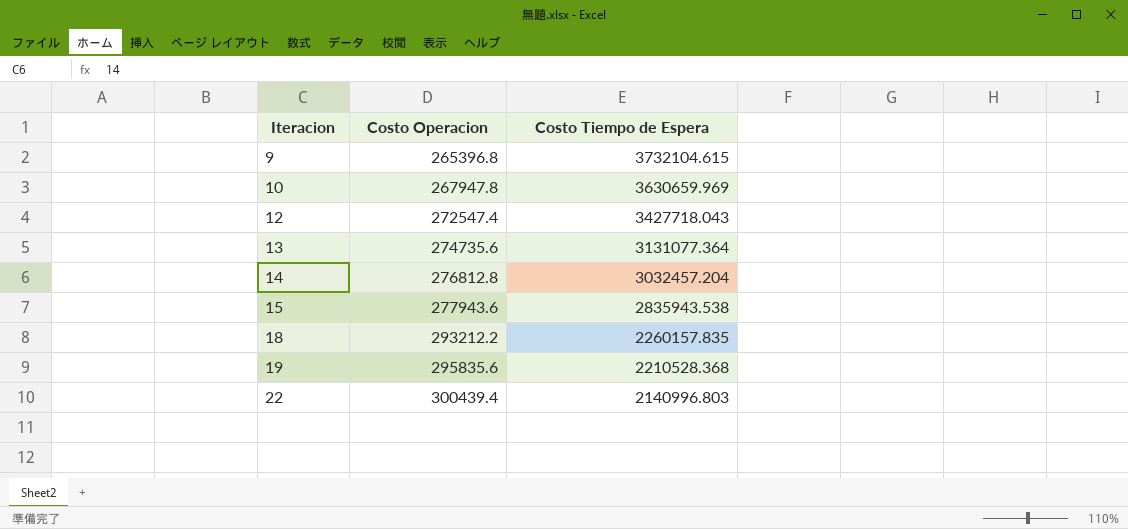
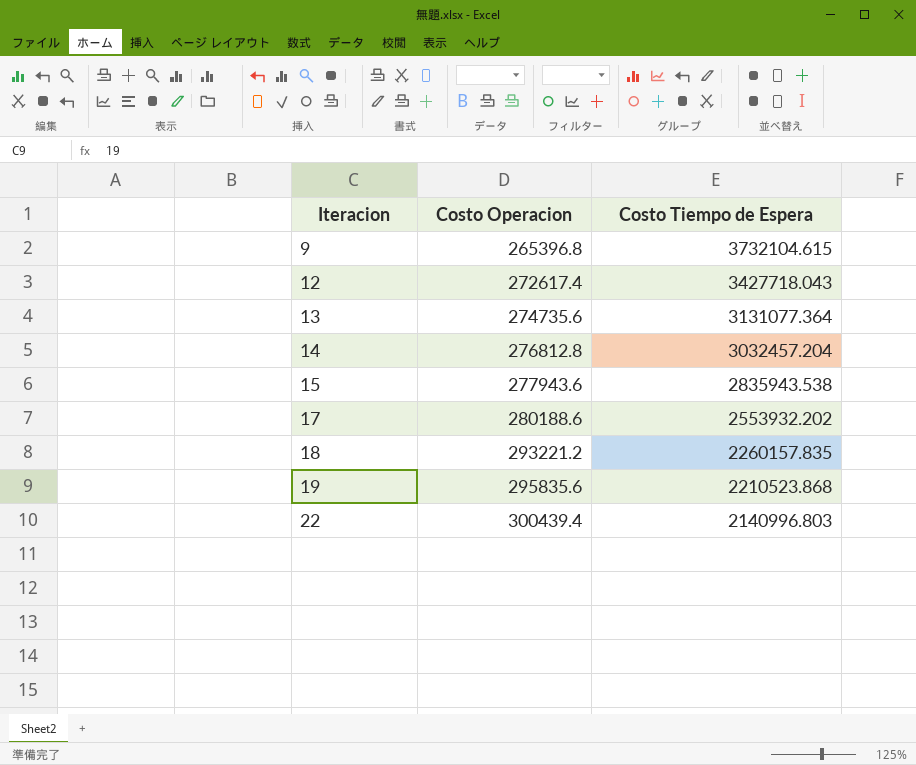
row 10: 267947.8 | 3630659.969 -> none
12 | Costo Operacion: 272547.4 -> 272617.4
row 17: none -> 280188.6 | 2553932.202
18 | Costo Operacion: 293212.2 -> 293221.2
19 | Costo Tiempo de Espera: 2210528.368 -> 2210523.868

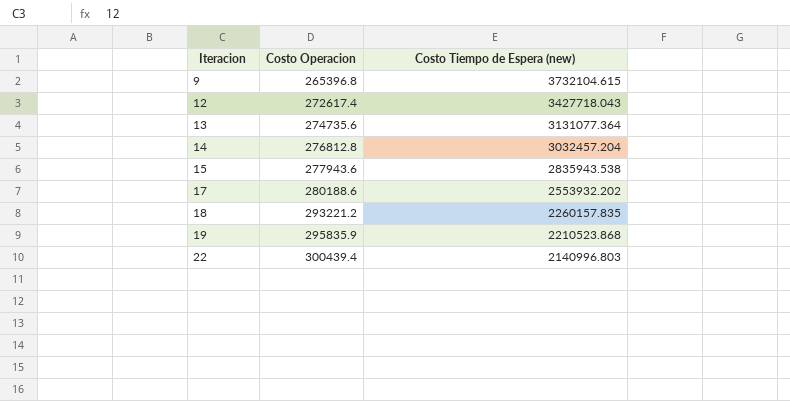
column name: Costo Tiempo de Espera -> Costo Tiempo de Espera (new)
19 | Costo Operacion: 295835.6 -> 295835.9

